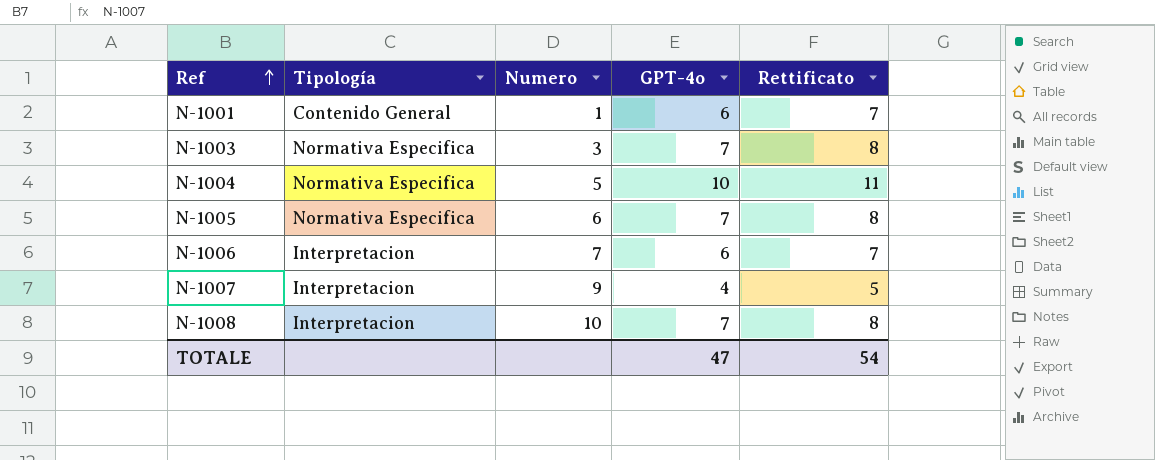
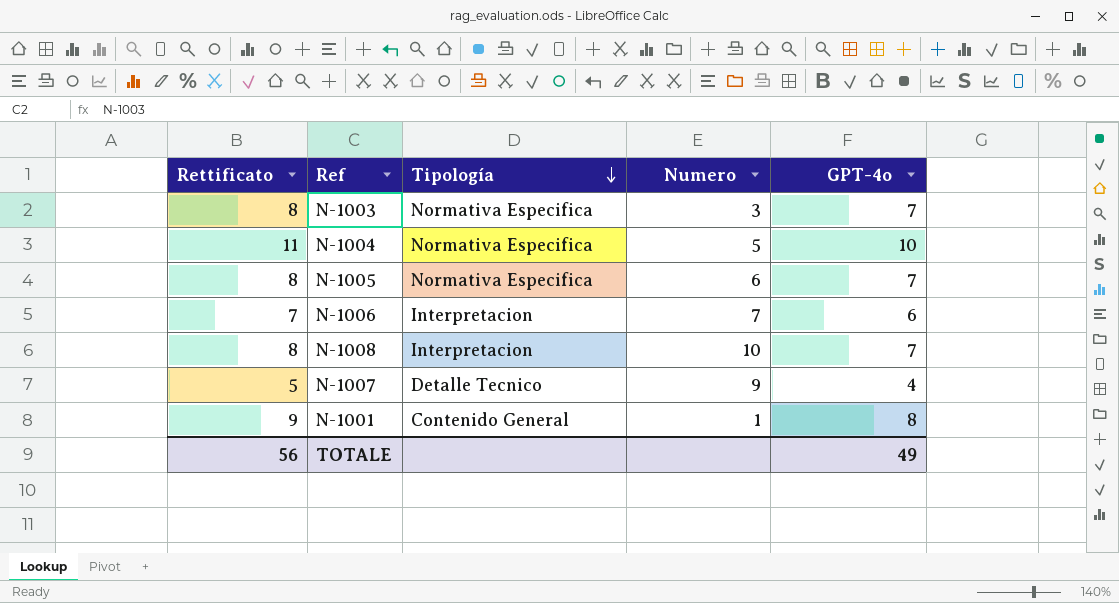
row order: Ref ascending -> Tipología descending
column Rettificato | position: 5 -> 1
N-1007 | Tipología: Interpretacion -> Detalle Tecnico
N-1001 | Rettificato: 7 -> 9
N-1001 | GPT-4o: 6 -> 8
TOTALE | Rettificato: 54 -> 56
TOTALE | GPT-4o: 47 -> 49

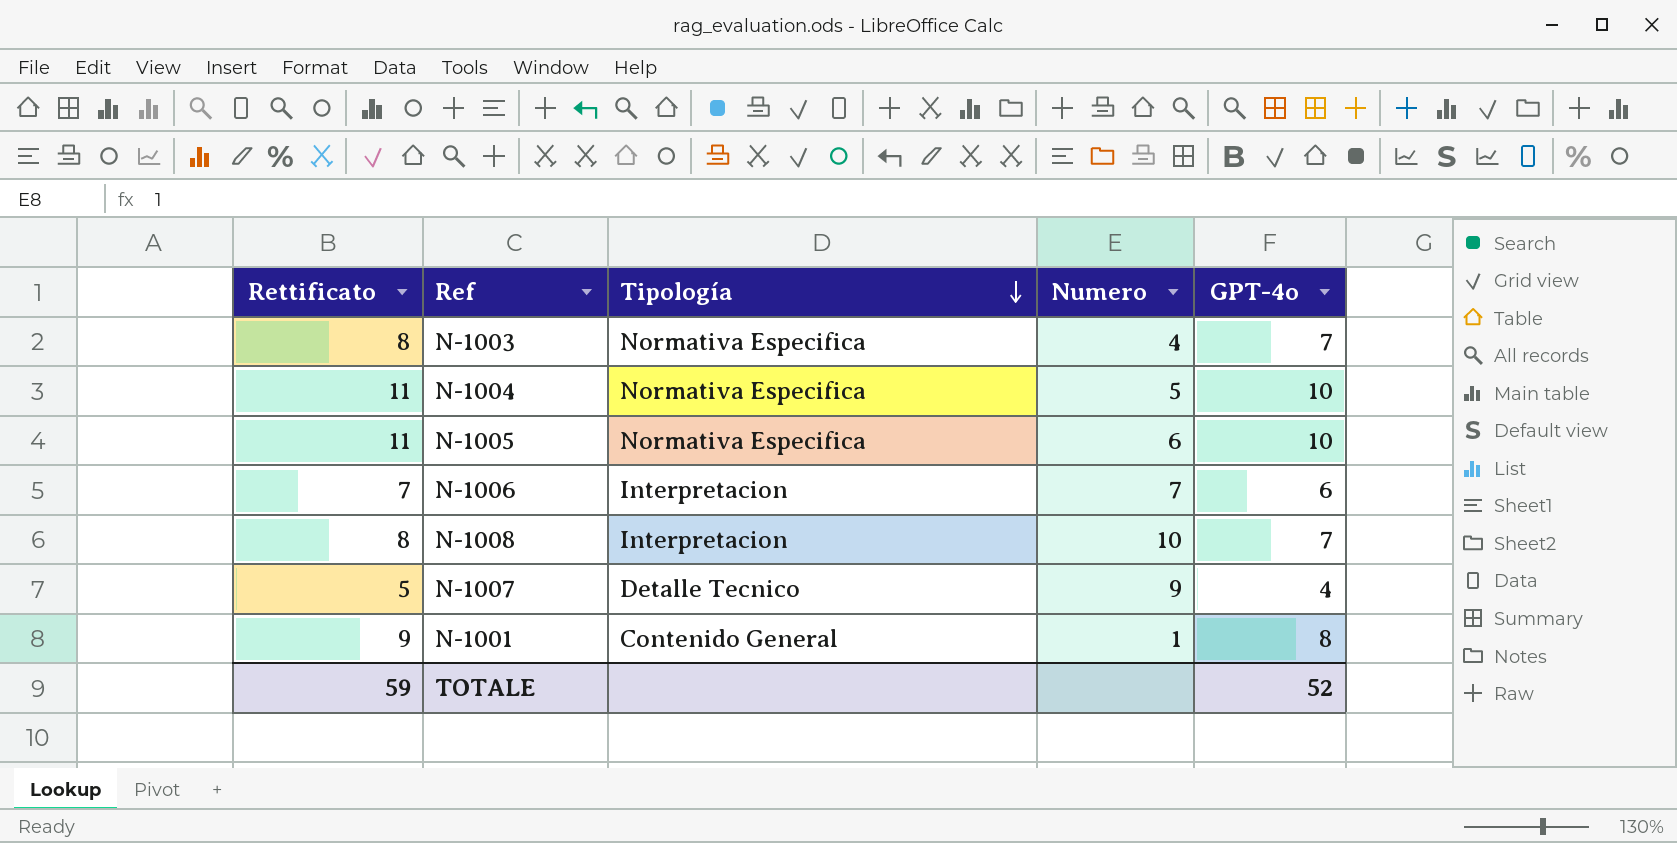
N-1003 | Numero: 3 -> 4
N-1005 | Rettificato: 8 -> 11
N-1005 | GPT-4o: 7 -> 10
TOTALE | Rettificato: 56 -> 59
TOTALE | GPT-4o: 49 -> 52

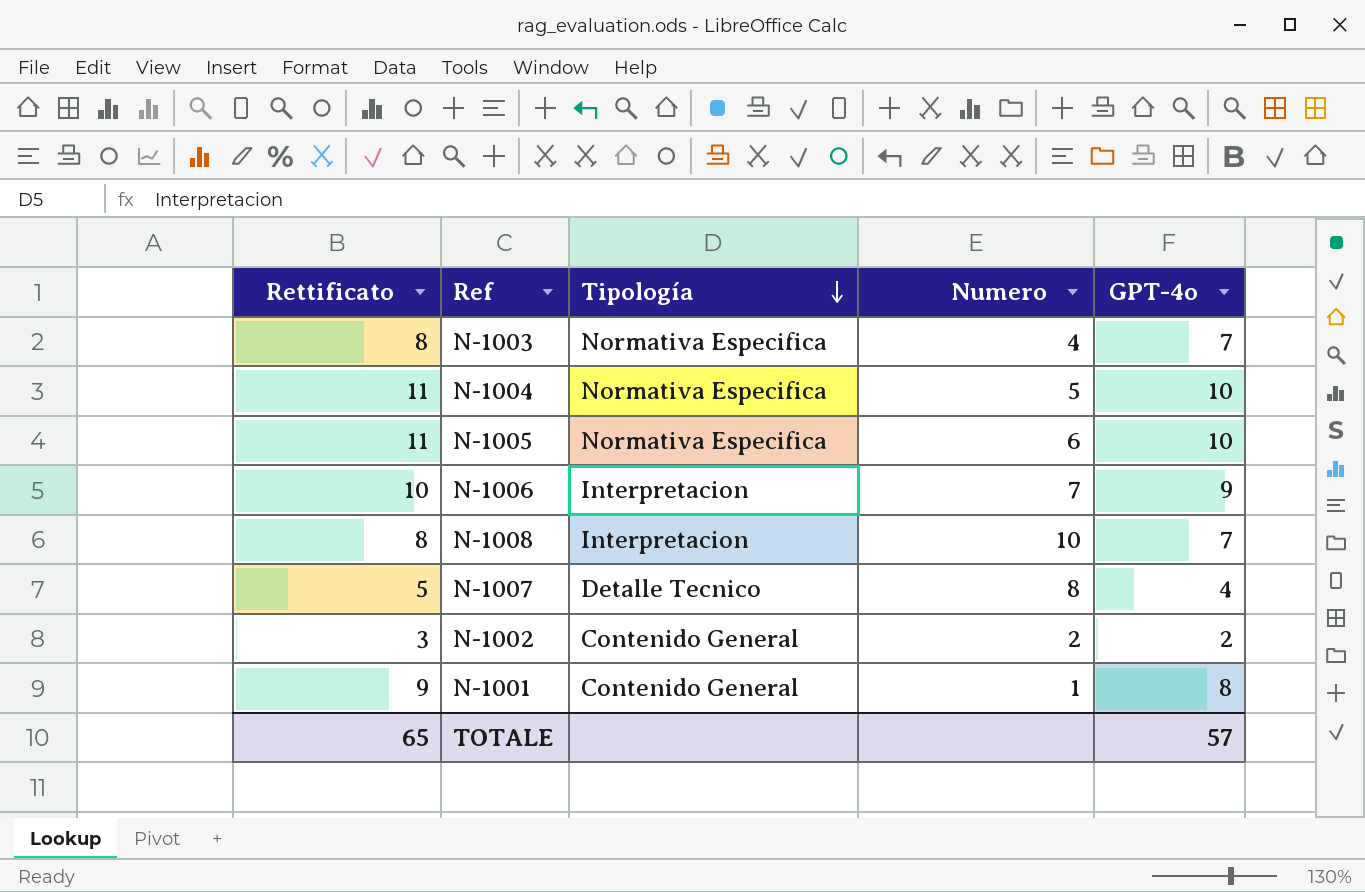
N-1006 | Rettificato: 7 -> 10
N-1006 | GPT-4o: 6 -> 9
N-1007 | Numero: 9 -> 8
row N-1002: none -> 3 | Contenido General | 2 | 2
TOTALE | Rettificato: 59 -> 65
TOTALE | GPT-4o: 52 -> 57

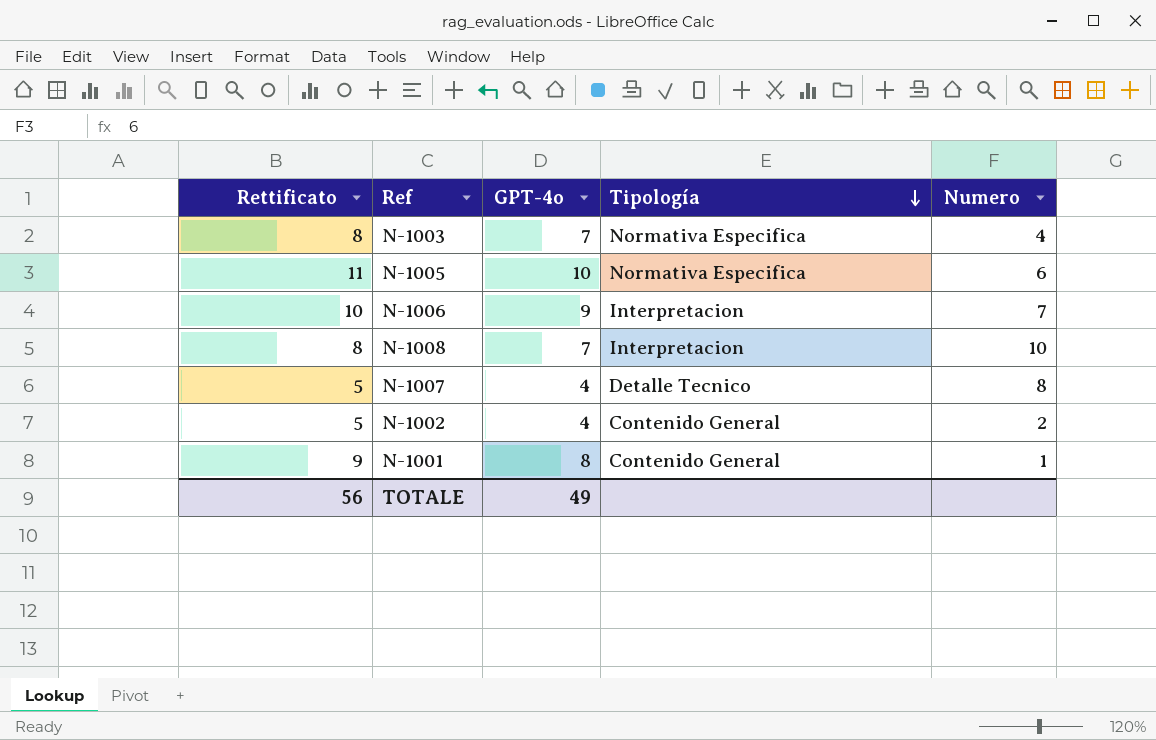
column GPT-4o | position: 5 -> 3
row N-1004: 11 | Normativa Especifica | 5 | 10 -> none
N-1002 | Rettificato: 3 -> 5
N-1002 | GPT-4o: 2 -> 4
TOTALE | Rettificato: 65 -> 56
TOTALE | GPT-4o: 57 -> 49

